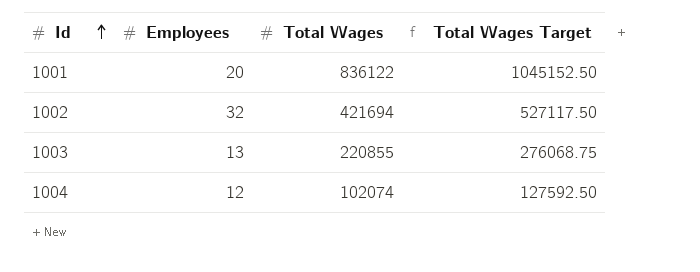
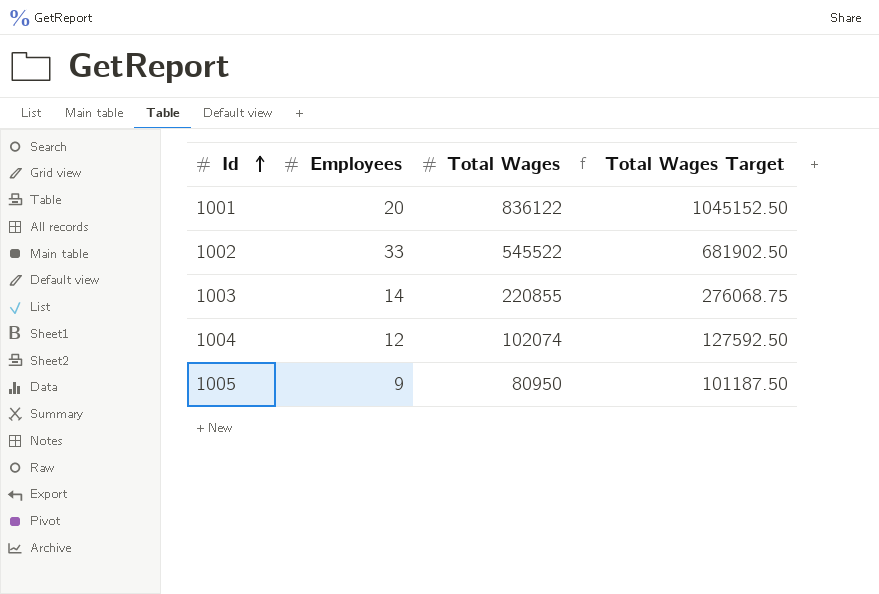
1002 | Employees: 32 -> 33
1002 | Total Wages: 421694 -> 545522
1002 | Total Wages Target: 527117.50 -> 681902.50
1003 | Employees: 13 -> 14
row 1005: none -> 9 | 80950 | 101187.50

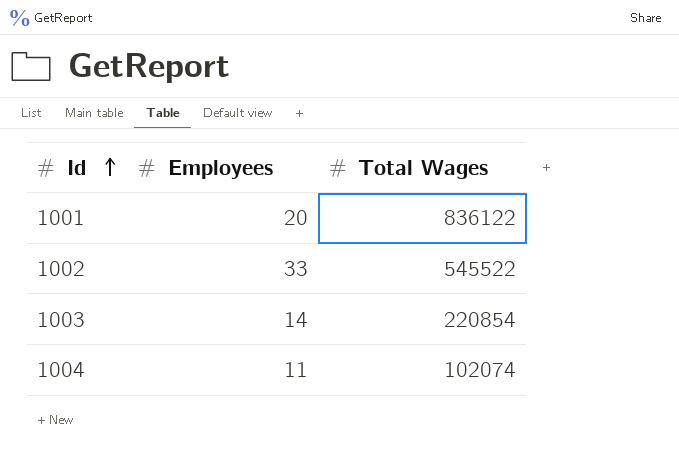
column Total Wages Target | formula: [Total Wages] * 1.25 -> none
row 1005: 9 | 80950 | 101187.50 -> none
1003 | Total Wages: 220855 -> 220854
1004 | Employees: 12 -> 11

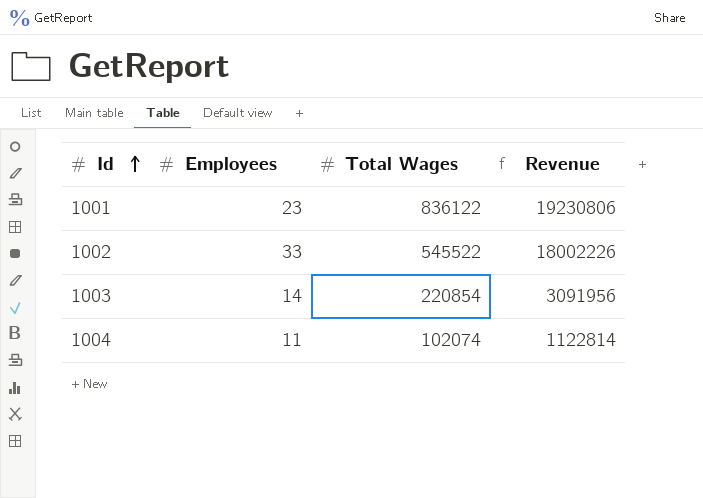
column Revenue | formula: none -> [Employees] * [Total Wages]
1001 | Employees: 20 -> 23

